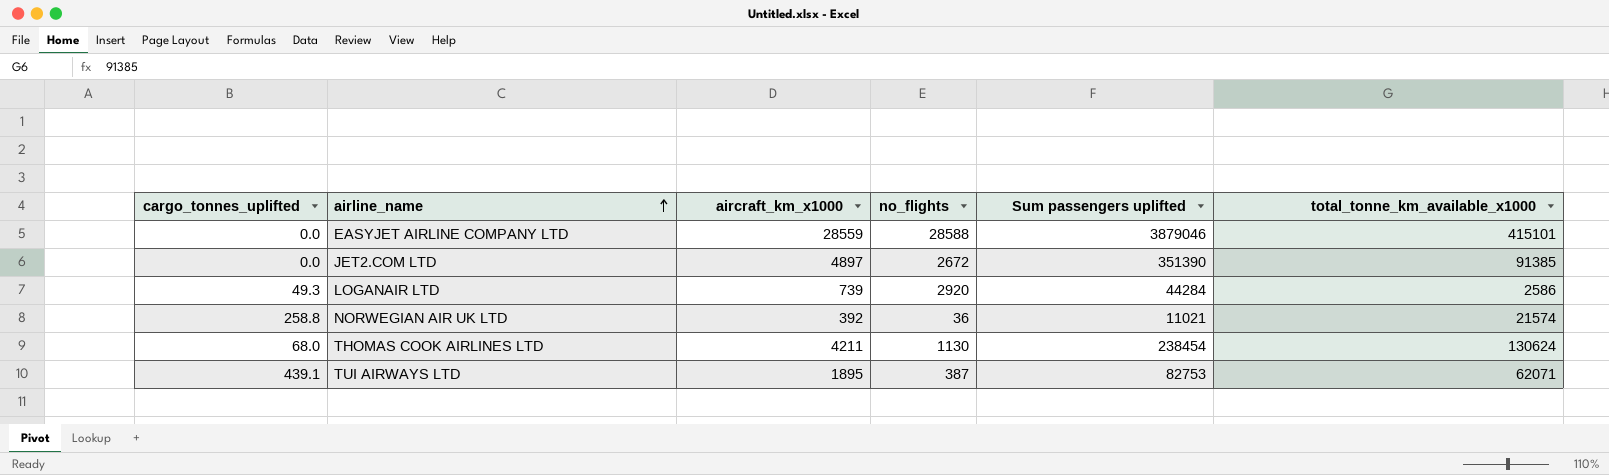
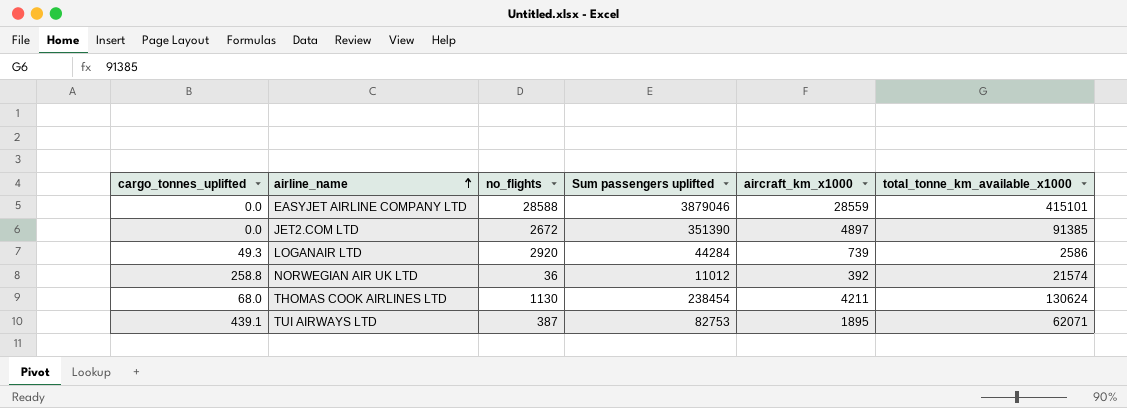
column aircraft_km_x1000 | position: 3 -> 5
NORWEGIAN AIR UK LTD | Sum passengers uplifted: 11021 -> 11012

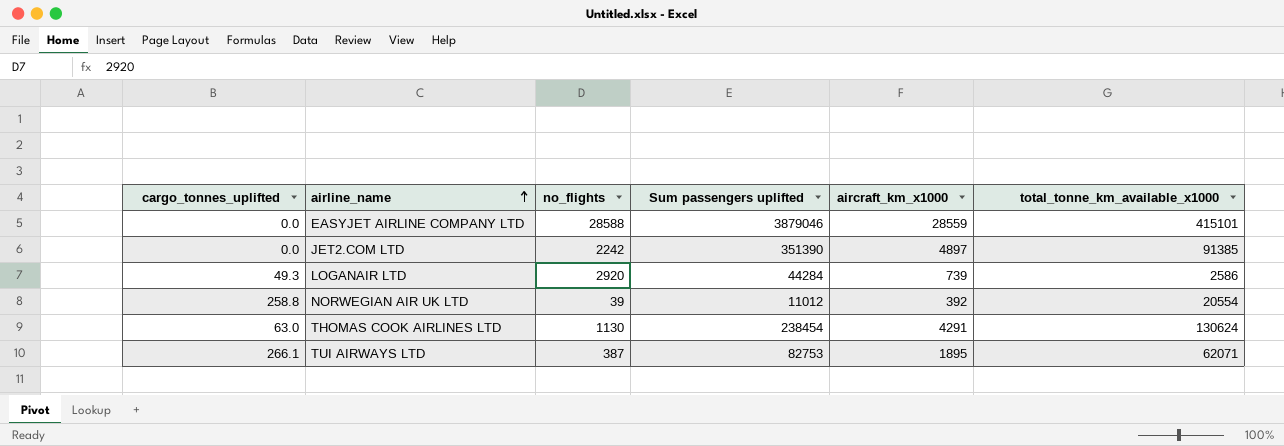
JET2.COM LTD | no_flights: 2672 -> 2242
NORWEGIAN AIR UK LTD | no_flights: 36 -> 39
NORWEGIAN AIR UK LTD | total_tonne_km_available_x1000: 21574 -> 20554
THOMAS COOK AIRLINES LTD | cargo_tonnes_uplifted: 68.0 -> 63.0
THOMAS COOK AIRLINES LTD | aircraft_km_x1000: 4211 -> 4291
TUI AIRWAYS LTD | cargo_tonnes_uplifted: 439.1 -> 266.1

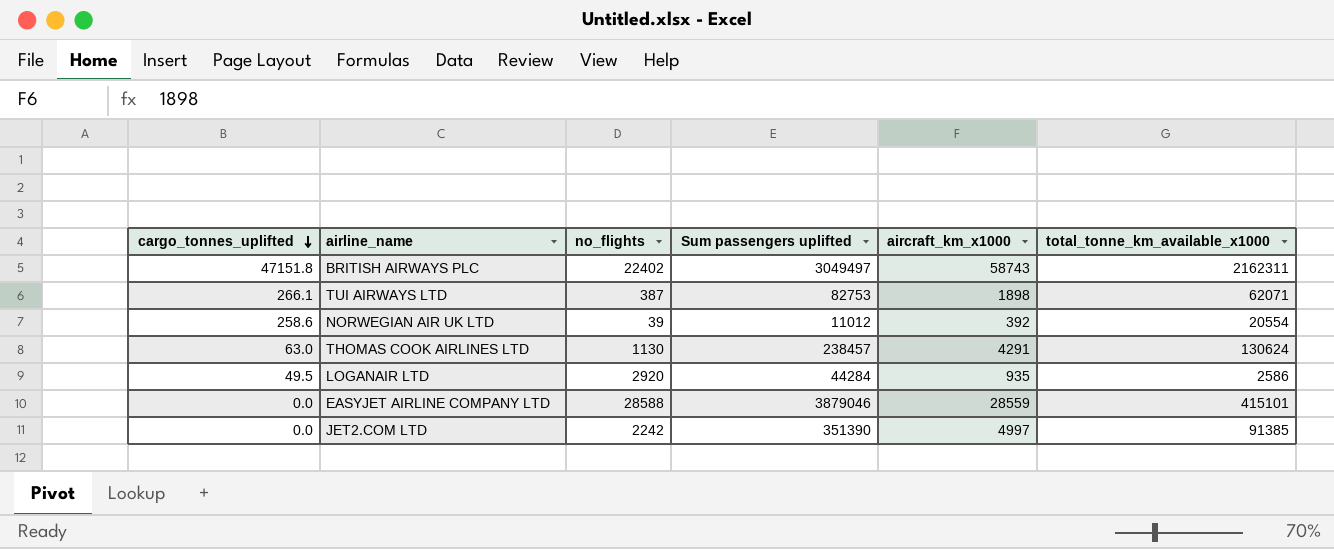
row order: airline_name ascending -> cargo_tonnes_uplifted descending
row BRITISH AIRWAYS PLC: none -> 47151.8 | 22402 | 3049497 | 58743 | 2162311
TUI AIRWAYS LTD | aircraft_km_x1000: 1895 -> 1898
NORWEGIAN AIR UK LTD | cargo_tonnes_uplifted: 258.8 -> 258.6
THOMAS COOK AIRLINES LTD | Sum passengers uplifted: 238454 -> 238457
LOGANAIR LTD | cargo_tonnes_uplifted: 49.3 -> 49.5
LOGANAIR LTD | aircraft_km_x1000: 739 -> 935
JET2.COM LTD | aircraft_km_x1000: 4897 -> 4997

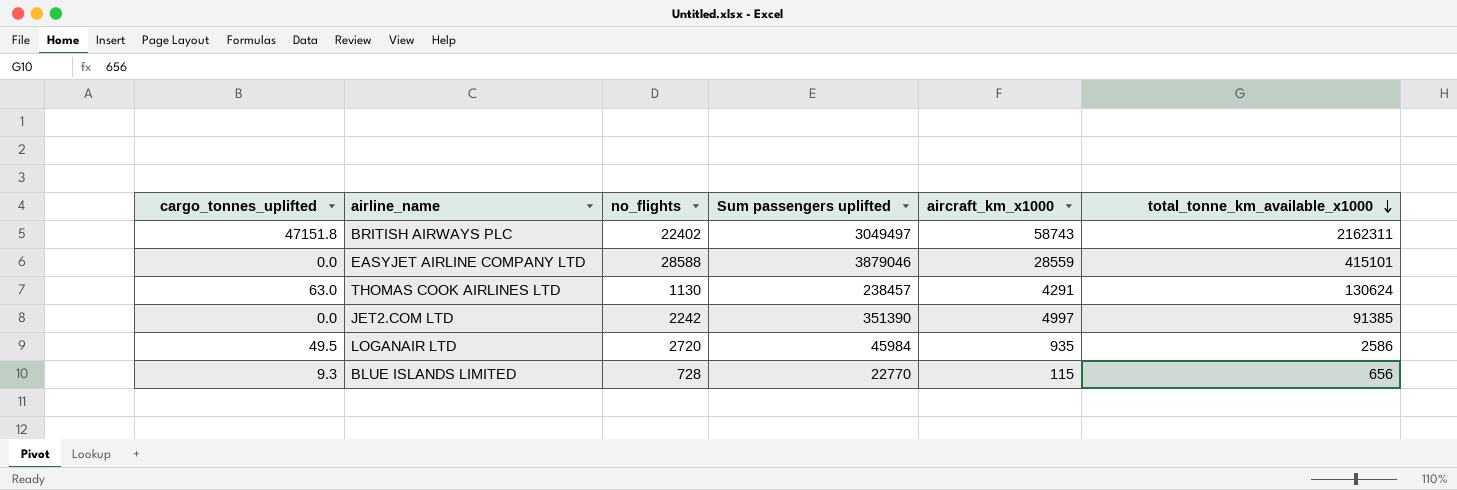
row order: cargo_tonnes_uplifted descending -> total_tonne_km_available_x1000 descending
row TUI AIRWAYS LTD: 266.1 | 387 | 82753 | 1898 | 62071 -> none
row NORWEGIAN AIR UK LTD: 258.6 | 39 | 11012 | 392 | 20554 -> none
LOGANAIR LTD | no_flights: 2920 -> 2720
LOGANAIR LTD | Sum passengers uplifted: 44284 -> 45984
row BLUE ISLANDS LIMITED: none -> 9.3 | 728 | 22770 | 115 | 656

